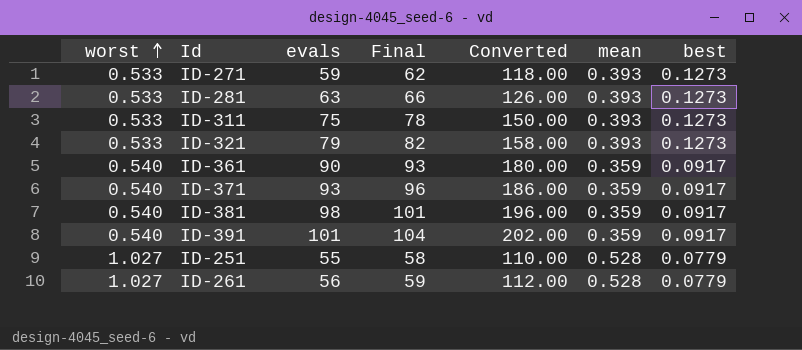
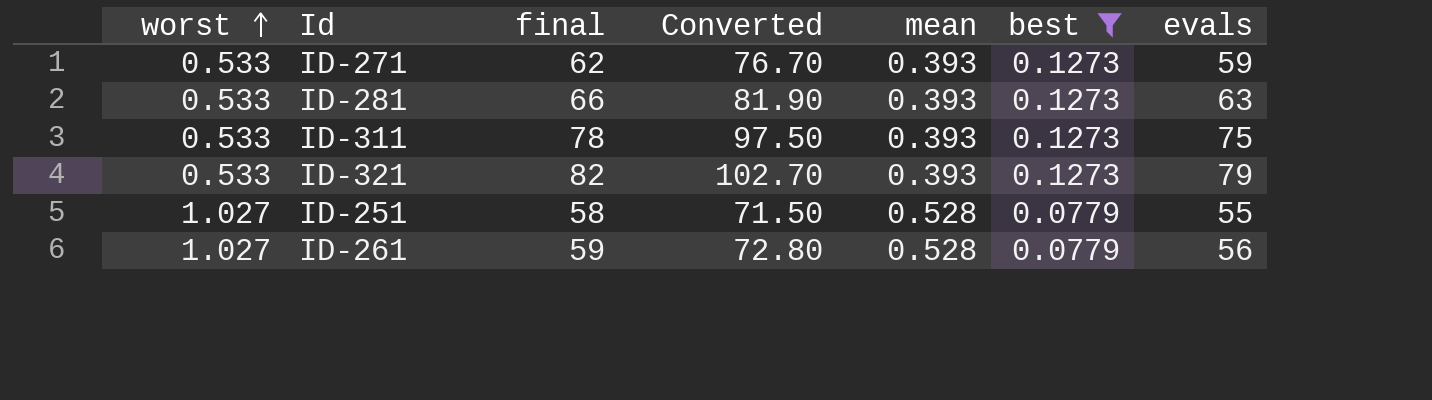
filter: none -> best != 0.0917
column name: Final -> final
column Converted | formula: [evals] * 2 -> [evals] * 1.3
column evals | position: 3 -> 7

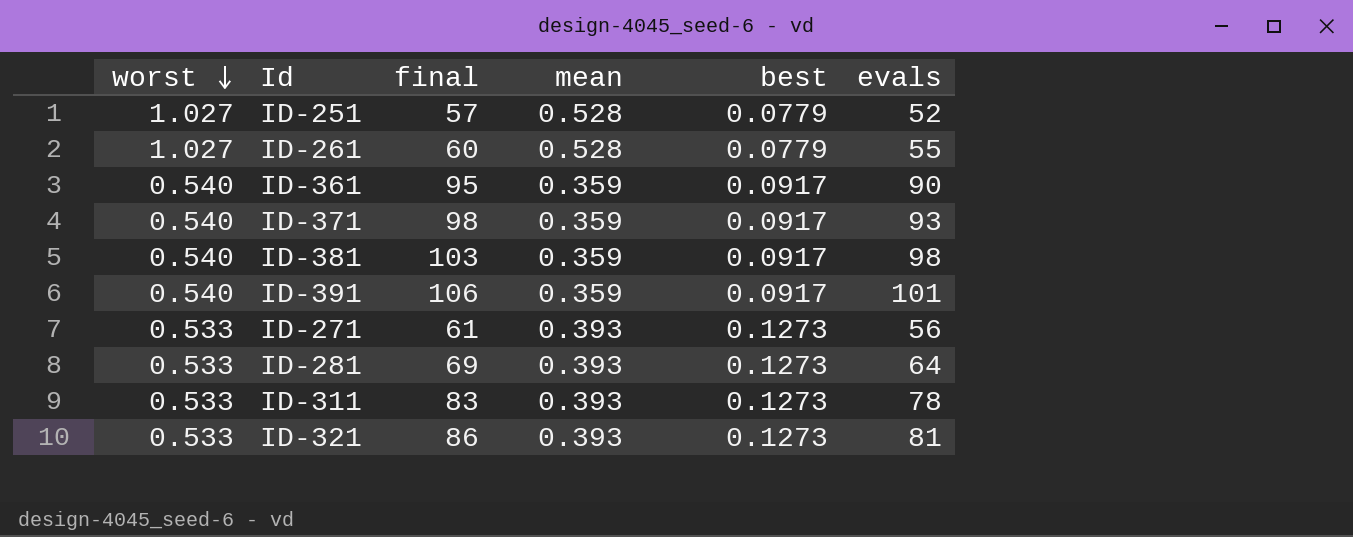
filter: best != 0.0917 -> none
row order: worst ascending -> worst descending
column Converted | formula: [evals] * 1.3 -> none
column final | formula: [evals] + 3 -> [evals] + 5
ID-251 | evals: 55 -> 52
ID-261 | evals: 56 -> 55
ID-271 | evals: 59 -> 56
ID-281 | evals: 63 -> 64
ID-311 | evals: 75 -> 78
ID-321 | evals: 79 -> 81

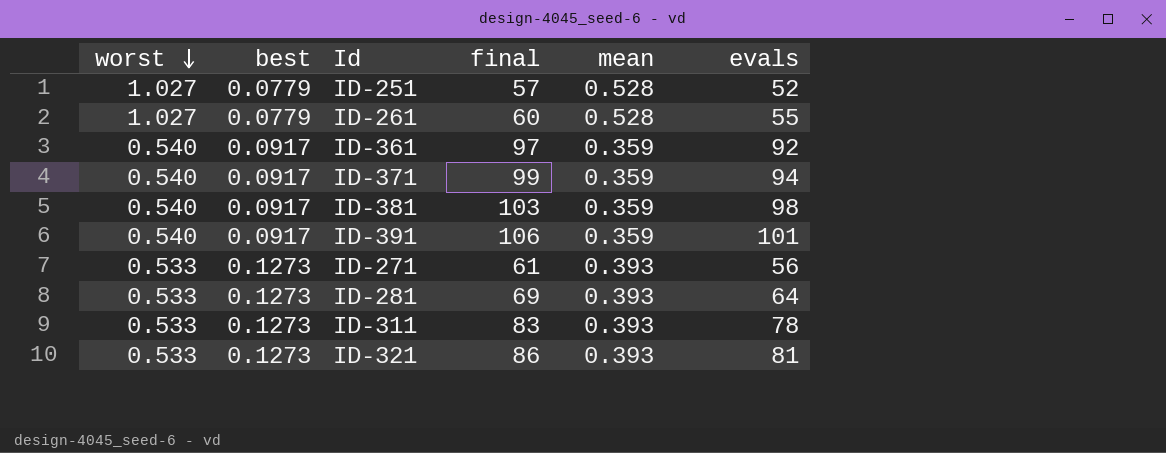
column best | position: 5 -> 2
ID-361 | final: 95 -> 97
ID-361 | evals: 90 -> 92
ID-371 | final: 98 -> 99
ID-371 | evals: 93 -> 94

